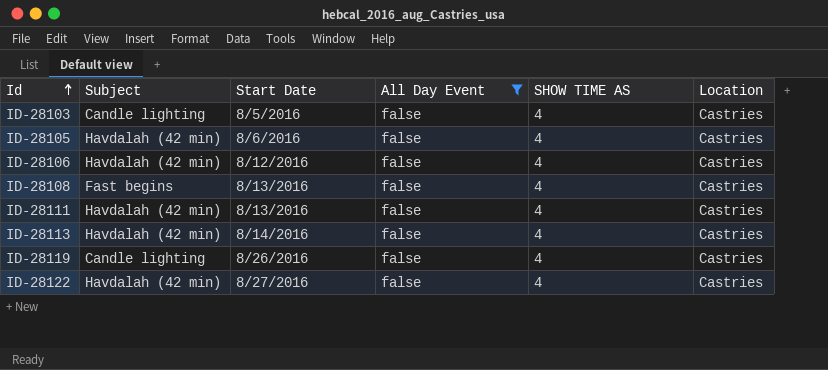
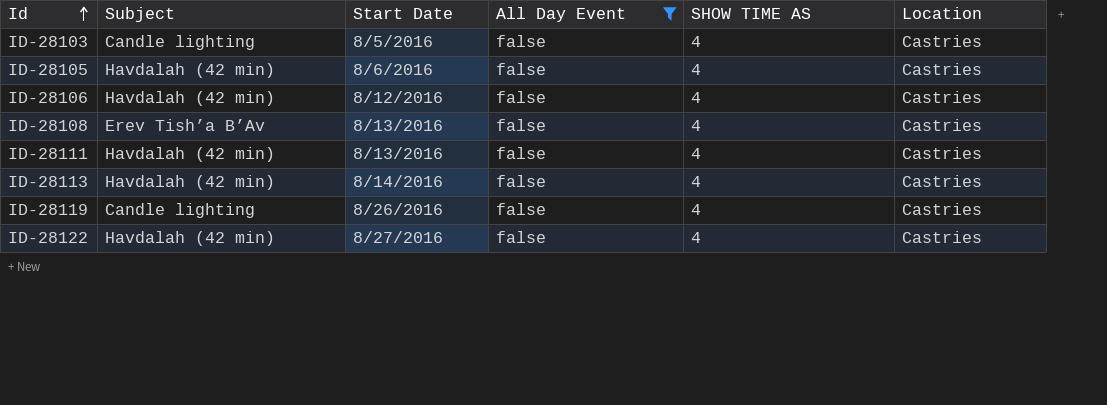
ID-28108 | Subject: Fast begins -> Erev Tish’a B’Av

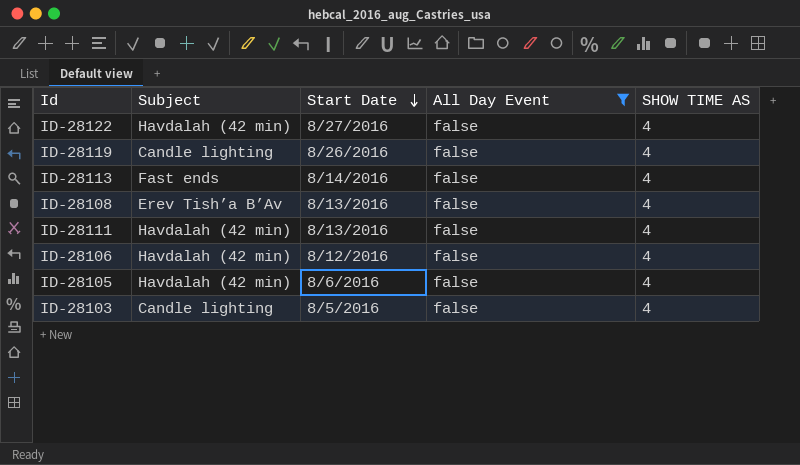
row order: Id ascending -> Start Date descending
column Location | position: 6 -> none
ID-28113 | Subject: Havdalah (42 min) -> Fast ends

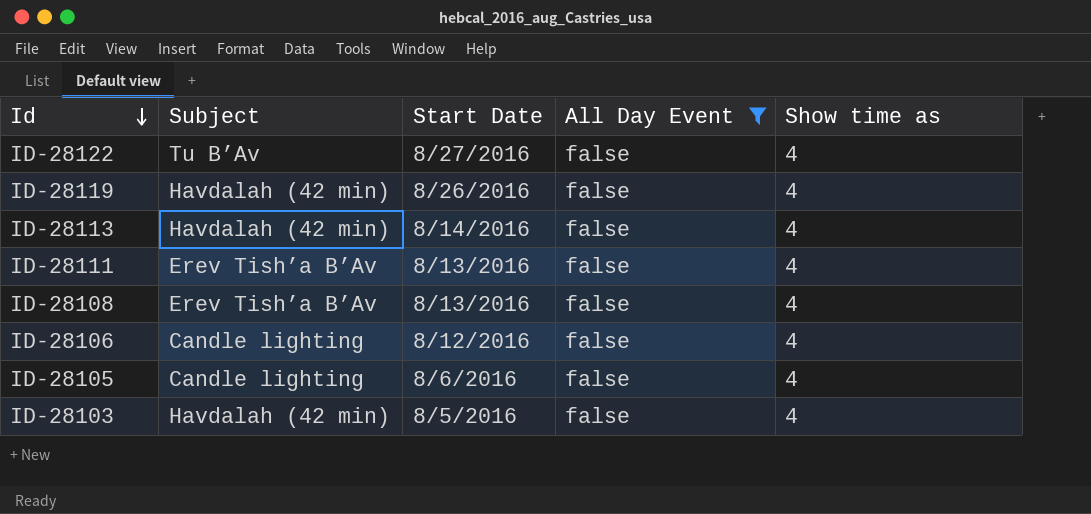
row order: Start Date descending -> Id descending
column name: SHOW TIME AS -> Show time as
ID-28122 | Subject: Havdalah (42 min) -> Tu B’Av
ID-28119 | Subject: Candle lighting -> Havdalah (42 min)
ID-28113 | Subject: Fast ends -> Havdalah (42 min)
ID-28111 | Subject: Havdalah (42 min) -> Erev Tish’a B’Av
ID-28106 | Subject: Havdalah (42 min) -> Candle lighting
ID-28105 | Subject: Havdalah (42 min) -> Candle lighting
ID-28103 | Subject: Candle lighting -> Havdalah (42 min)

